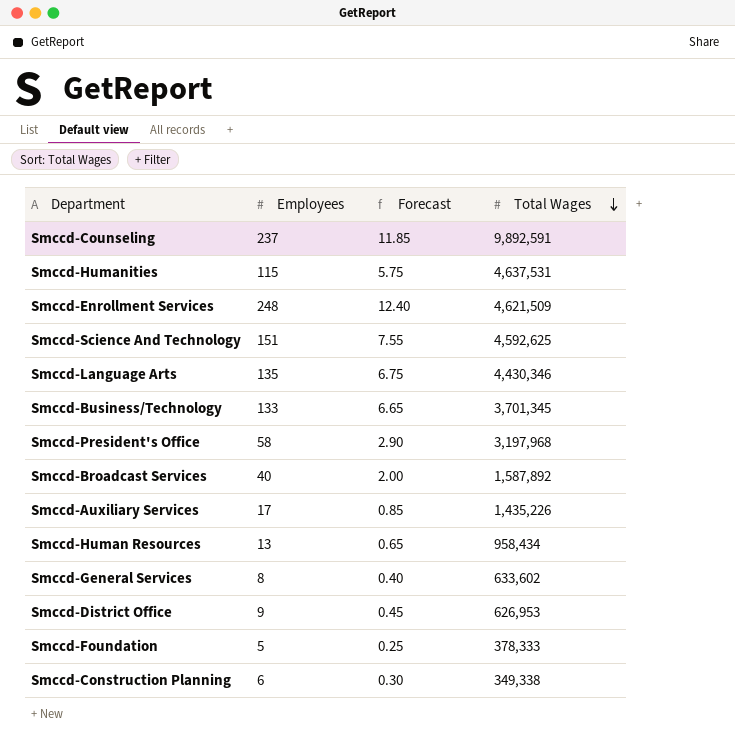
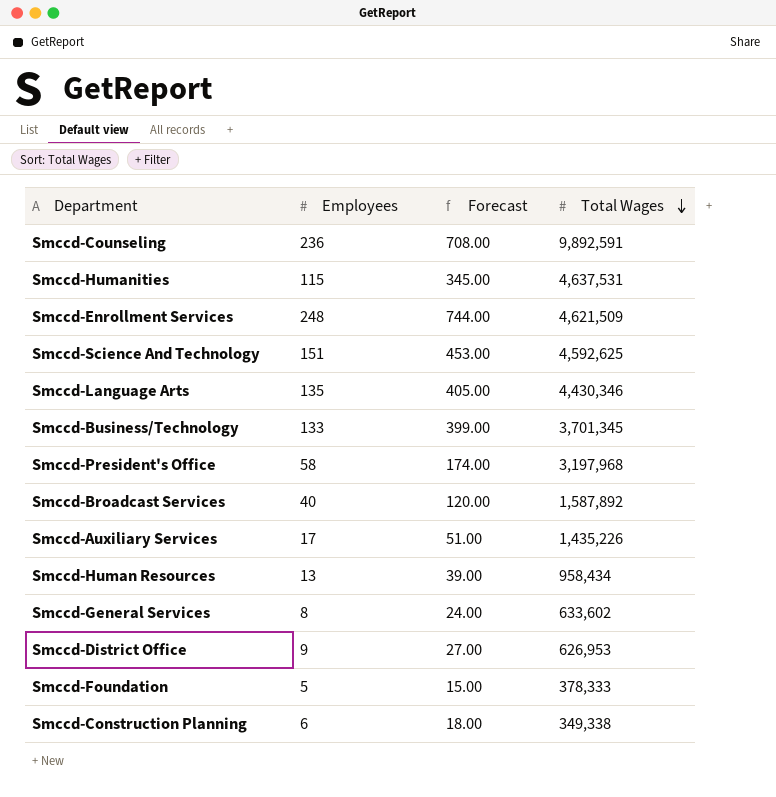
column Forecast | formula: [Employees] * 0.05 -> [Employees] * 3
Smccd-Counseling | Employees: 237 -> 236

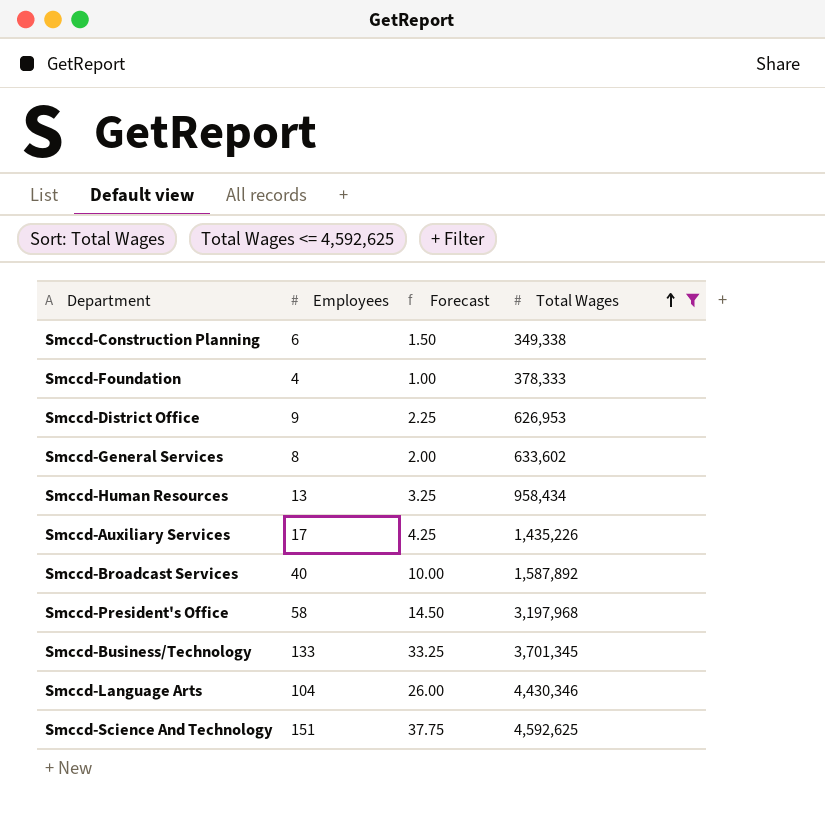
filter: none -> Total Wages <= 4,592,625
row order: Total Wages descending -> Total Wages ascending
column Forecast | formula: [Employees] * 3 -> [Employees] * 0.25
Smccd-Foundation | Employees: 5 -> 4
Smccd-Language Arts | Employees: 135 -> 104

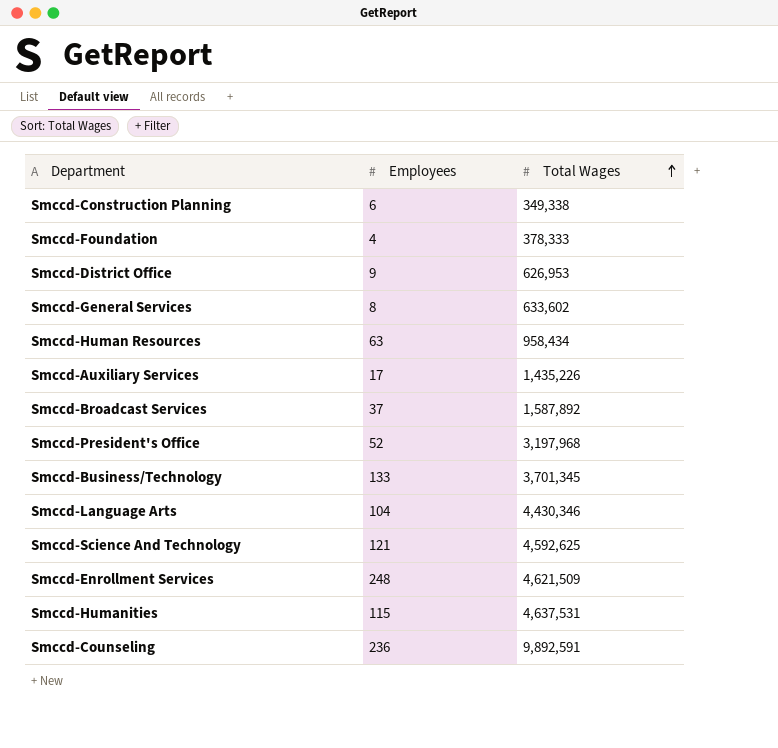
filter: Total Wages <= 4,592,625 -> none
column Forecast | formula: [Employees] * 0.25 -> none
Smccd-Human Resources | Employees: 13 -> 63
Smccd-Broadcast Services | Employees: 40 -> 37
Smccd-President's Office | Employees: 58 -> 52
Smccd-Science And Technology | Employees: 151 -> 121

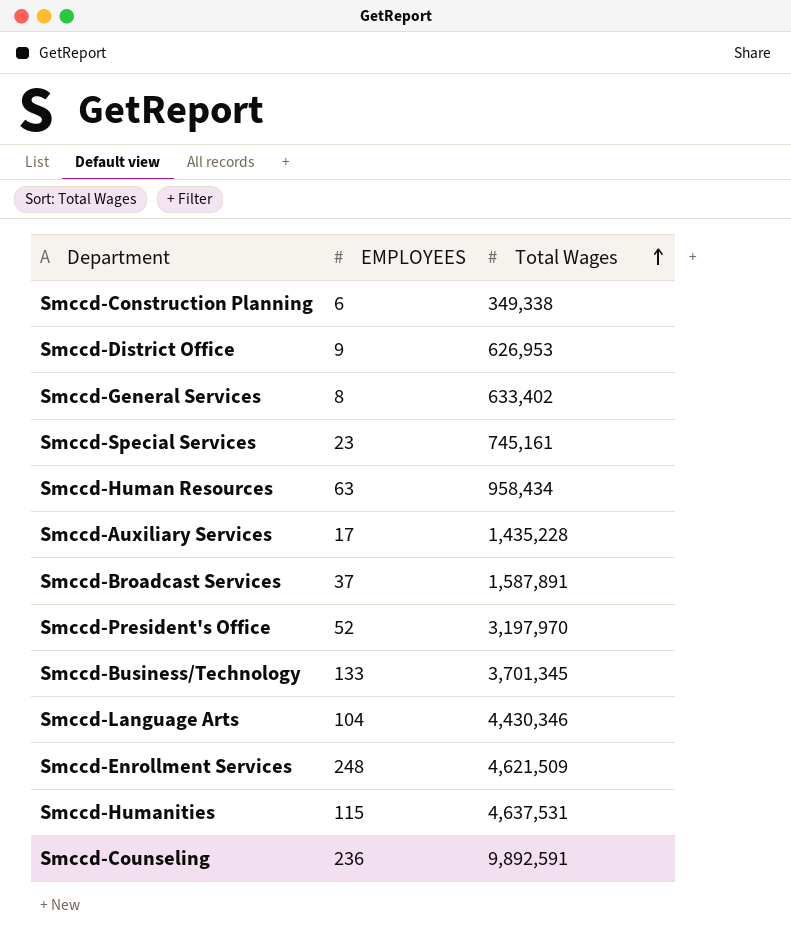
column name: Employees -> EMPLOYEES
row Smccd-Foundation: 4 | 378,333 -> none
row Smccd-Science And Technology: 121 | 4,592,625 -> none
Smccd-General Services | Total Wages: 633,602 -> 633,402
row Smccd-Special Services: none -> 23 | 745,161
Smccd-Auxiliary Services | Total Wages: 1,435,226 -> 1,435,228
Smccd-Broadcast Services | Total Wages: 1,587,892 -> 1,587,891
Smccd-President's Office | Total Wages: 3,197,968 -> 3,197,970

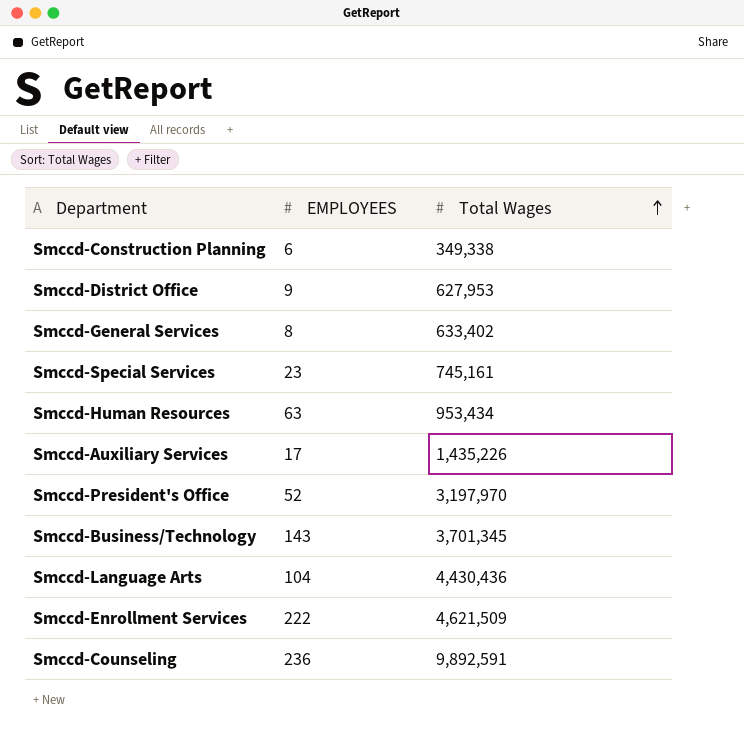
row Smccd-Broadcast Services: 37 | 1,587,891 -> none
row Smccd-Humanities: 115 | 4,637,531 -> none
Smccd-District Office | Total Wages: 626,953 -> 627,953
Smccd-Human Resources | Total Wages: 958,434 -> 953,434
Smccd-Auxiliary Services | Total Wages: 1,435,228 -> 1,435,226
Smccd-Business/Technology | EMPLOYEES: 133 -> 143
Smccd-Language Arts | Total Wages: 4,430,346 -> 4,430,436
Smccd-Enrollment Services | EMPLOYEES: 248 -> 222

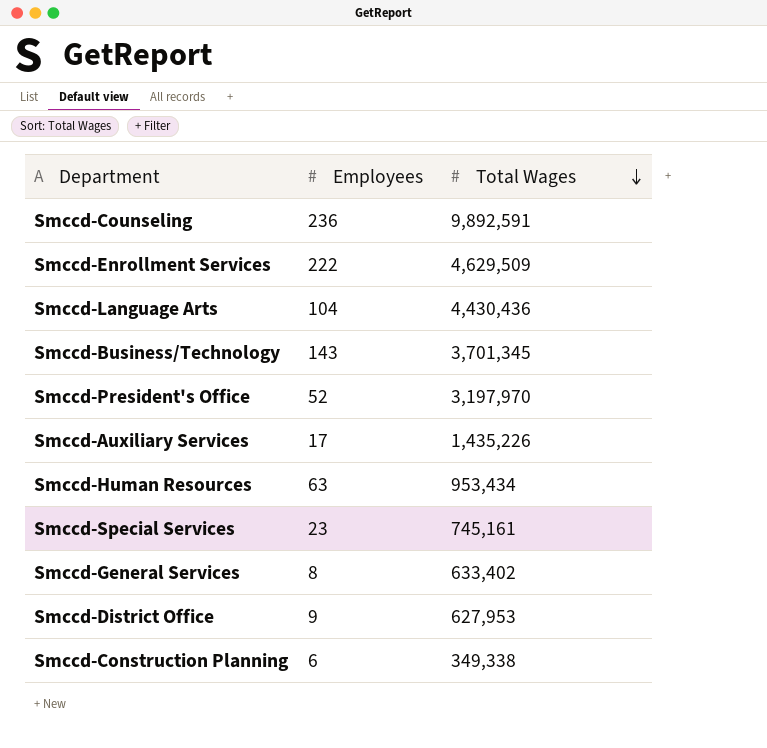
row order: Total Wages ascending -> Total Wages descending
column name: EMPLOYEES -> Employees
Smccd-Enrollment Services | Total Wages: 4,621,509 -> 4,629,509

